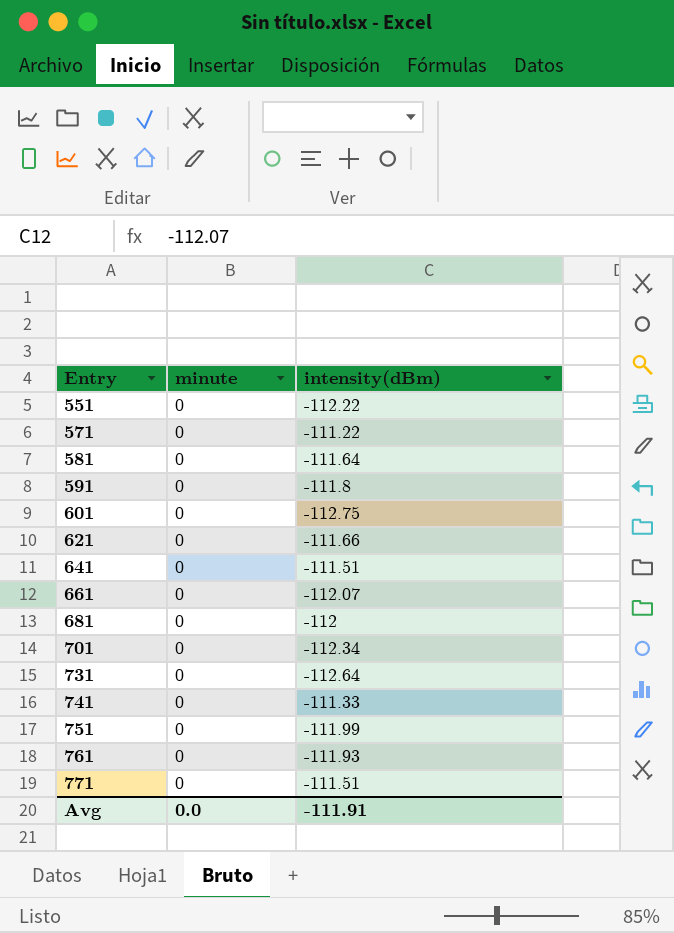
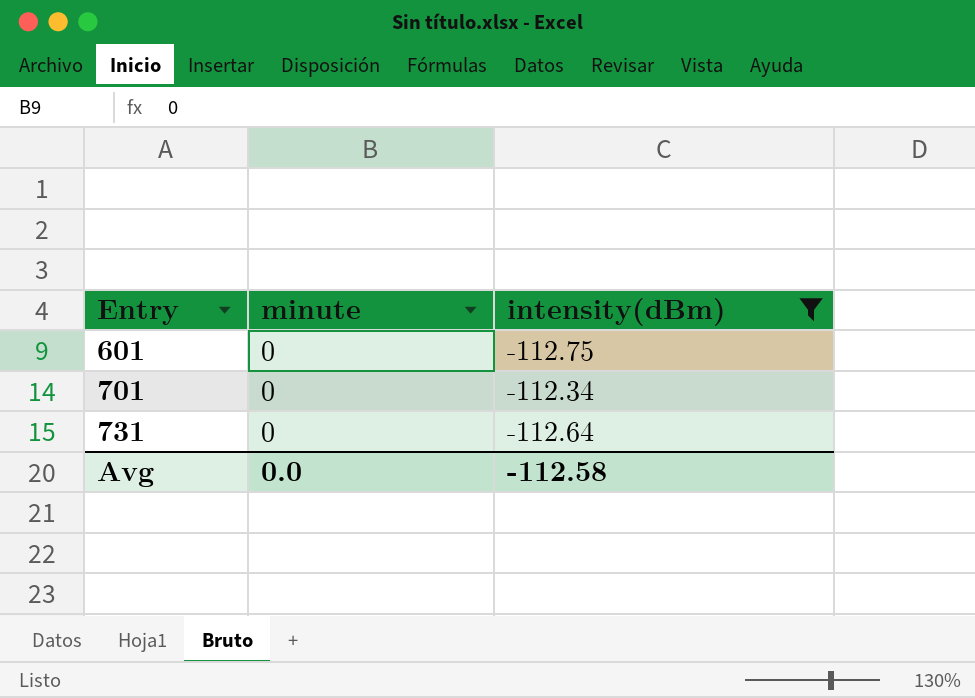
filter: none -> intensity(dBm) <= -112.34
Avg | intensity(dBm): -111.91 -> -112.58

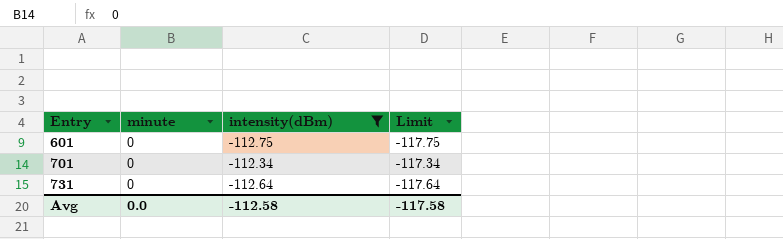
column Limit | formula: none -> [intensity(dBm)] - 5

